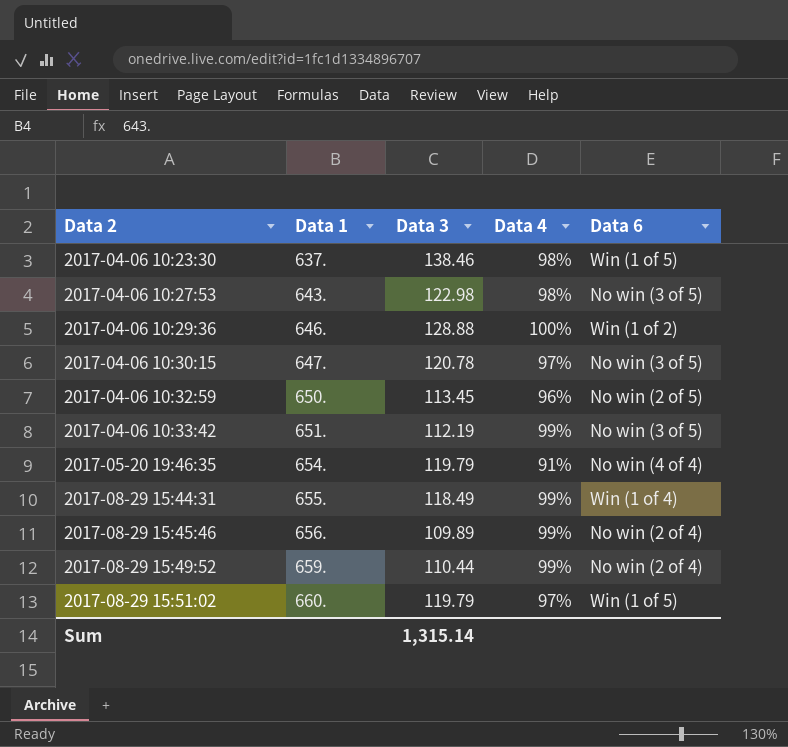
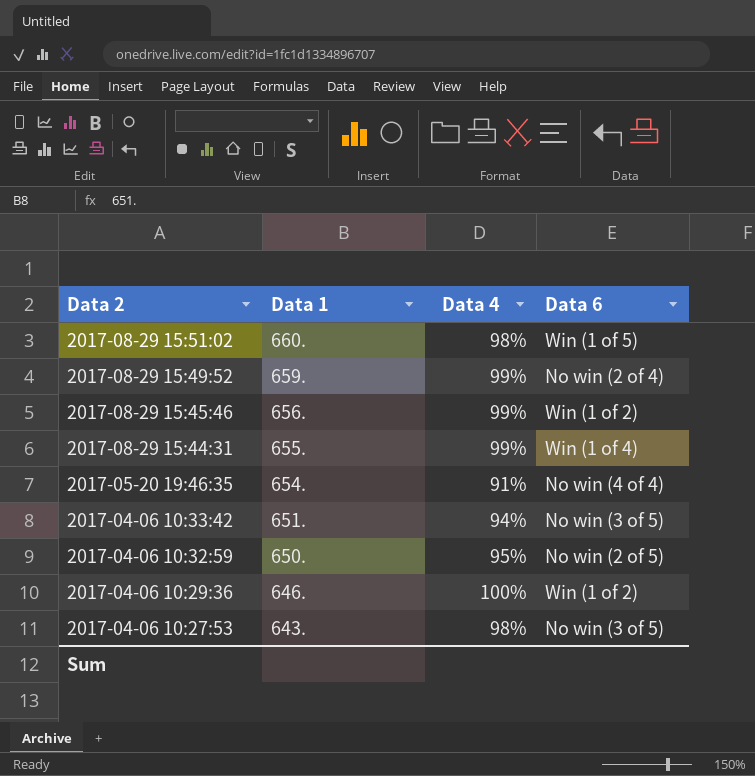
row order: Data 2 ascending -> Data 2 descending
column Data 3 | position: 3 -> none
row 2017-04-06 10:23:30: 637. | 138.46 | 98% | Win (1 of 5) -> none
row 2017-04-06 10:30:15: 647. | 120.78 | 97% | No win (3 of 5) -> none
2017-08-29 15:51:02 | Data 4: 97% -> 98%
2017-08-29 15:45:46 | Data 6: No win (2 of 4) -> Win (1 of 2)
2017-04-06 10:33:42 | Data 4: 99% -> 94%
2017-04-06 10:32:59 | Data 4: 96% -> 95%

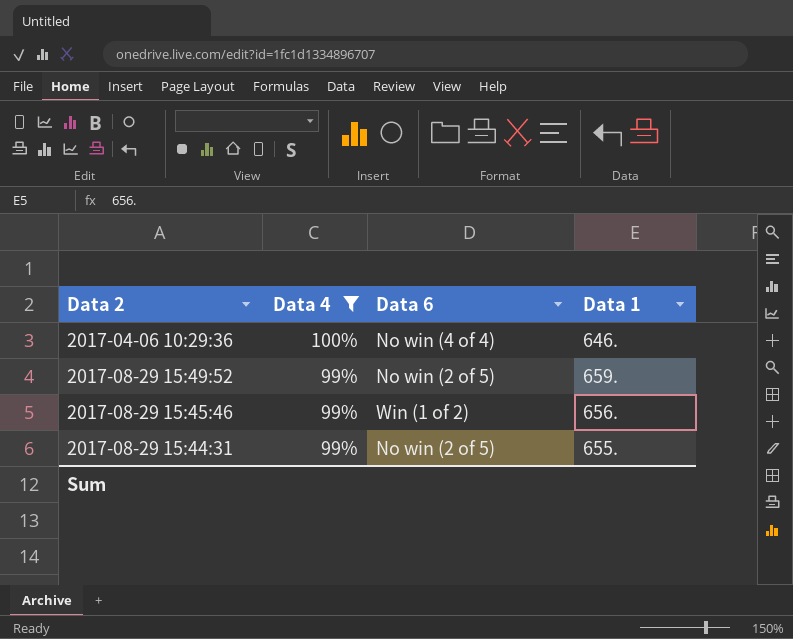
filter: none -> Data 4 >= 99%
row order: Data 2 descending -> Data 4 descending
column Data 1 | position: 2 -> 4
2017-04-06 10:29:36 | Data 6: Win (1 of 2) -> No win (4 of 4)
2017-08-29 15:49:52 | Data 6: No win (2 of 4) -> No win (2 of 5)
2017-08-29 15:44:31 | Data 6: Win (1 of 4) -> No win (2 of 5)

